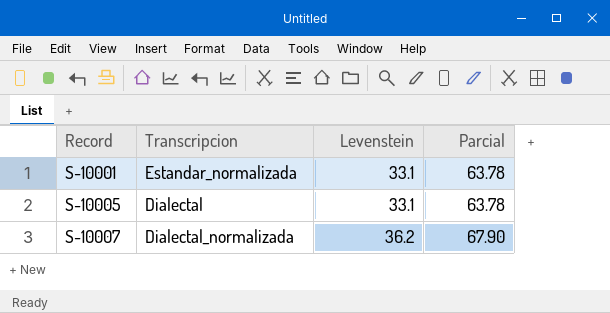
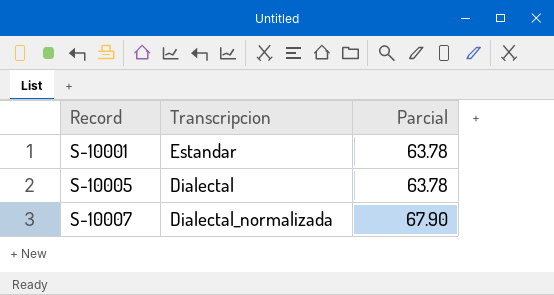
column Levenstein | position: 3 -> none
S-10001 | Transcripcion: Estandar_normalizada -> Estandar

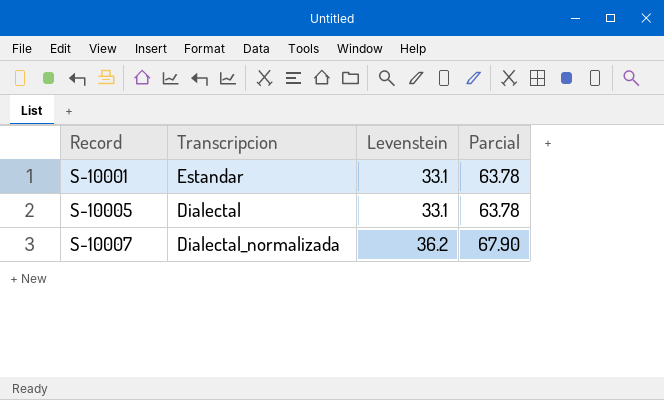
column Levenstein | position: none -> 3

